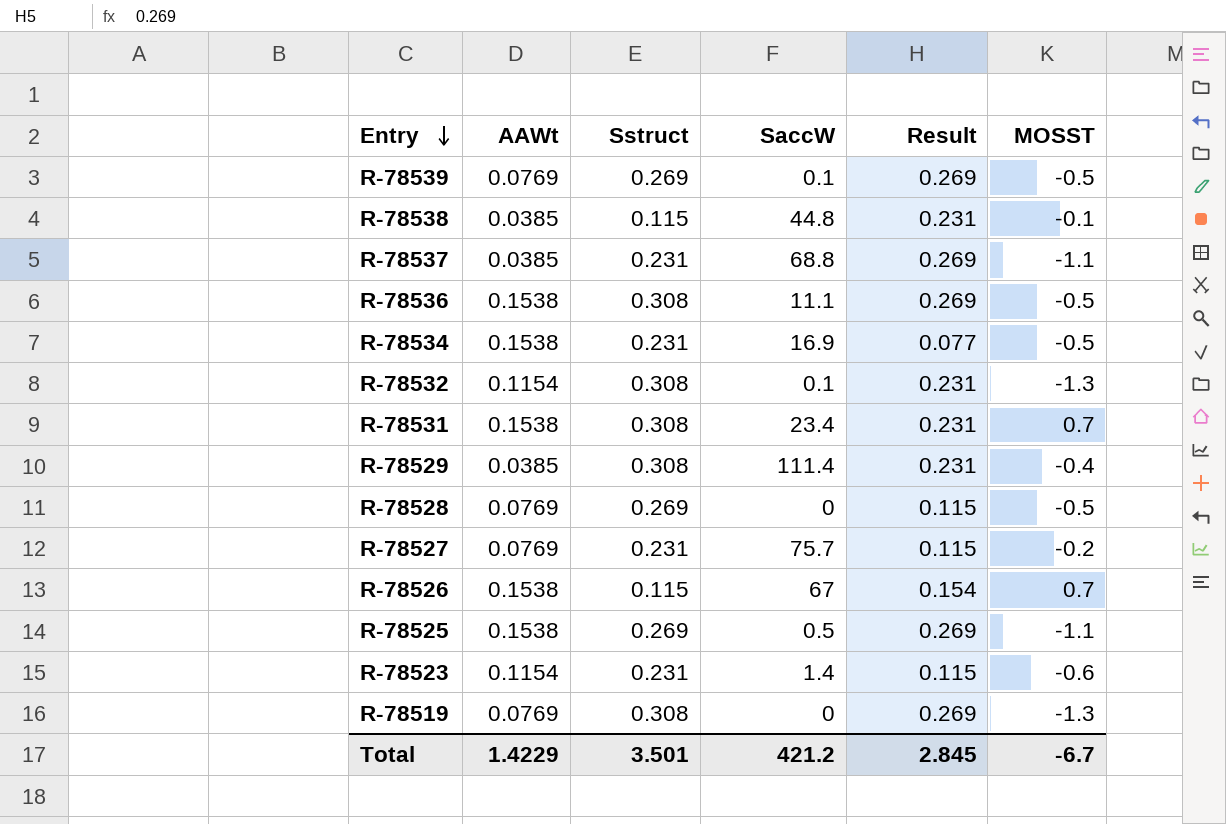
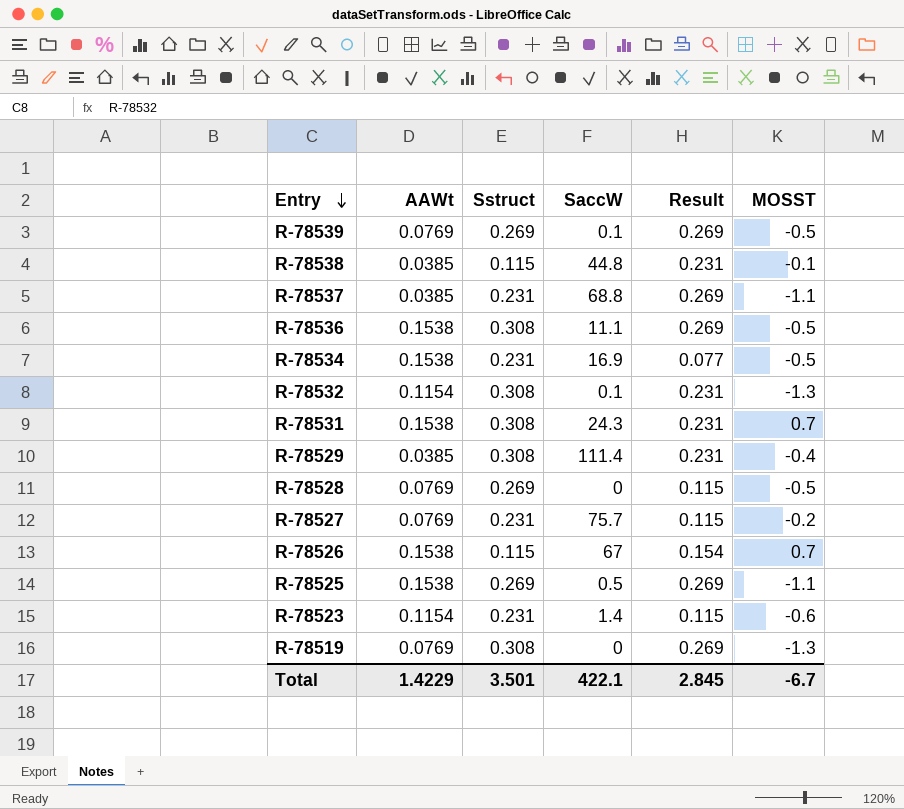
R-78531 | SaccW: 23.4 -> 24.3
Total | SaccW: 421.2 -> 422.1

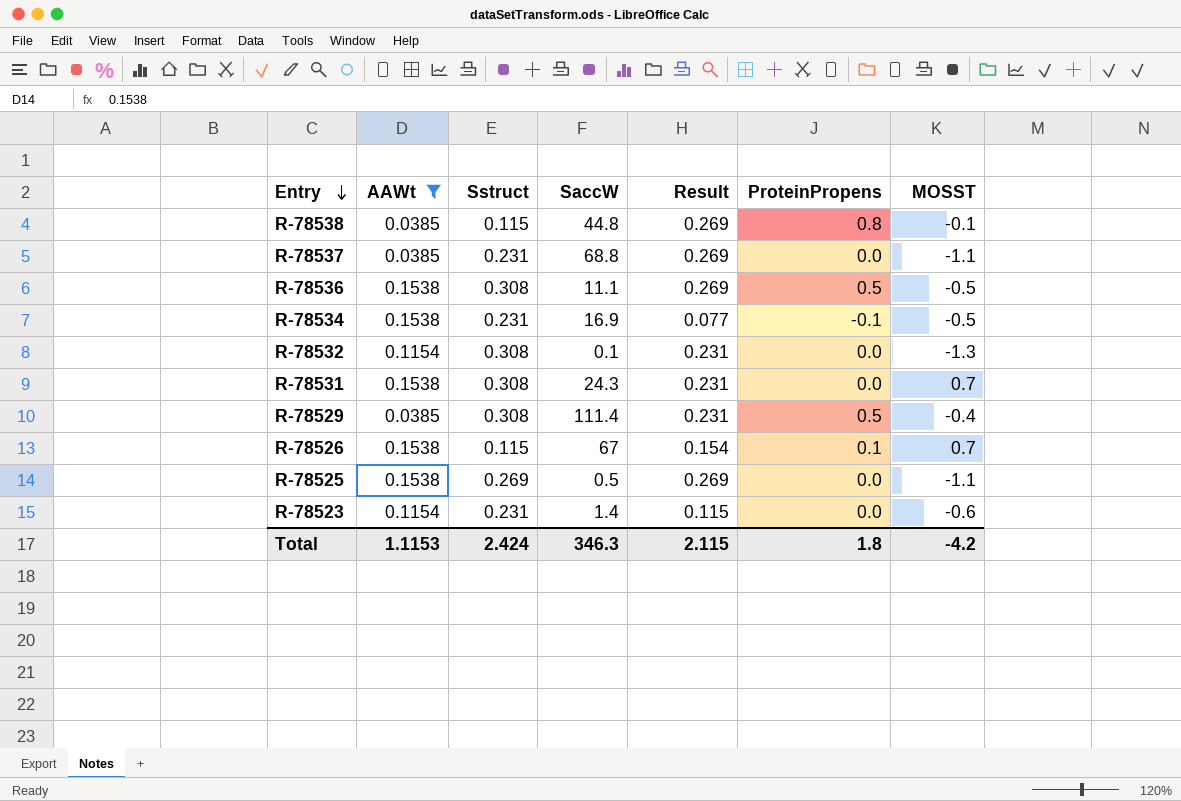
filter: none -> AAWt != 0.0769
column ProteinPropens | position: none -> 6
R-78538 | Result: 0.231 -> 0.269
Total | AAWt: 1.4229 -> 1.1153
Total | Sstruct: 3.501 -> 2.424
Total | SaccW: 422.1 -> 346.3
Total | Result: 2.845 -> 2.115
Total | MOSST: -6.7 -> -4.2

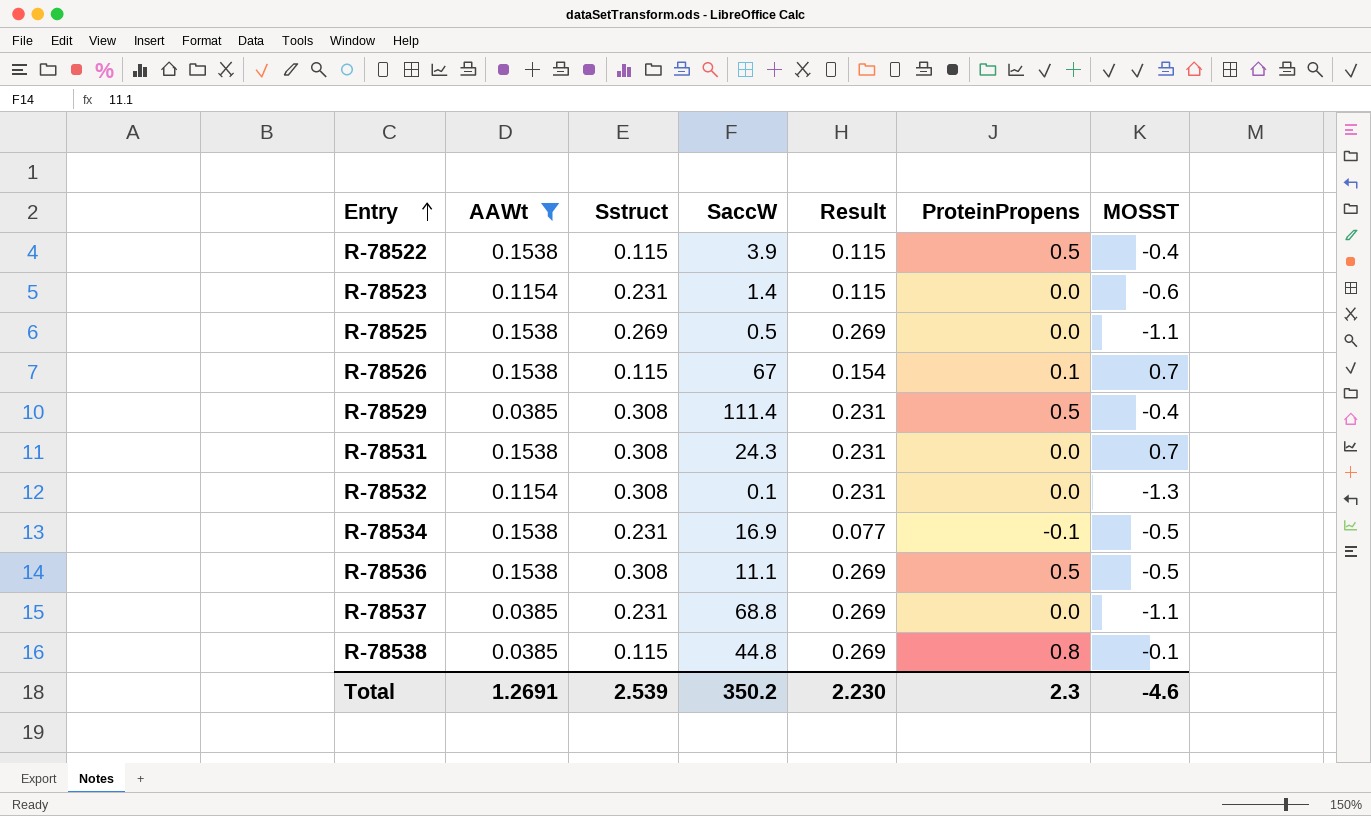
row order: Entry descending -> Entry ascending
row R-78522: none -> 0.1538 | 0.115 | 3.9 | 0.115 | 0.5 | -0.4
Total | AAWt: 1.1153 -> 1.2691
Total | Sstruct: 2.424 -> 2.539
Total | SaccW: 346.3 -> 350.2
Total | Result: 2.115 -> 2.230
Total | ProteinPropens: 1.8 -> 2.3
Total | MOSST: -4.2 -> -4.6

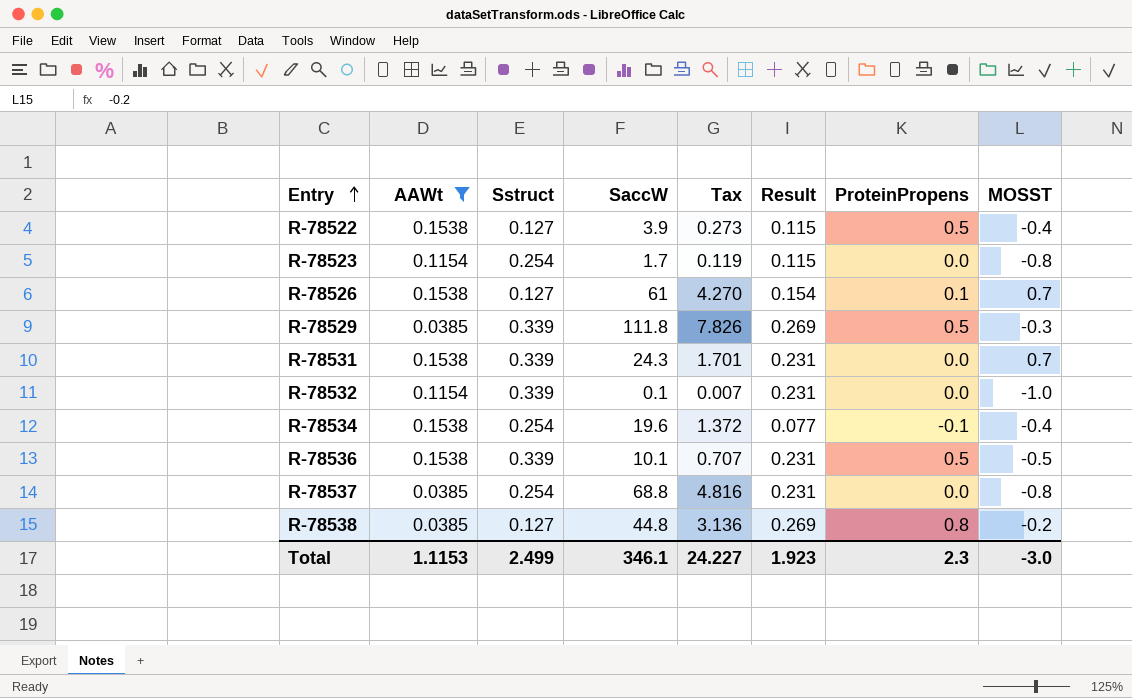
column Tax | formula: none -> [SaccW] * 0.07
row R-78525: 0.1538 | 0.269 | 0.5 | 0.269 | 0.0 | -1.1 -> none
R-78522 | Sstruct: 0.115 -> 0.127
R-78523 | Sstruct: 0.231 -> 0.254
R-78523 | SaccW: 1.4 -> 1.7
R-78523 | MOSST: -0.6 -> -0.8
R-78526 | Sstruct: 0.115 -> 0.127
R-78526 | SaccW: 67 -> 61
R-78529 | Sstruct: 0.308 -> 0.339
R-78529 | SaccW: 111.4 -> 111.8
R-78529 | Result: 0.231 -> 0.269
R-78529 | MOSST: -0.4 -> -0.3
R-78531 | Sstruct: 0.308 -> 0.339
R-78532 | Sstruct: 0.308 -> 0.339
R-78532 | MOSST: -1.3 -> -1.0
R-78534 | Sstruct: 0.231 -> 0.254
R-78534 | SaccW: 16.9 -> 19.6
R-78534 | MOSST: -0.5 -> -0.4
R-78536 | Sstruct: 0.308 -> 0.339
R-78536 | SaccW: 11.1 -> 10.1
R-78536 | Result: 0.269 -> 0.231
R-78537 | Sstruct: 0.231 -> 0.254
R-78537 | Result: 0.269 -> 0.231
R-78537 | MOSST: -1.1 -> -0.8
R-78538 | Sstruct: 0.115 -> 0.127
R-78538 | MOSST: -0.1 -> -0.2
Total | AAWt: 1.2691 -> 1.1153
Total | Sstruct: 2.539 -> 2.499
Total | SaccW: 350.2 -> 346.1
Total | Result: 2.230 -> 1.923
Total | MOSST: -4.6 -> -3.0

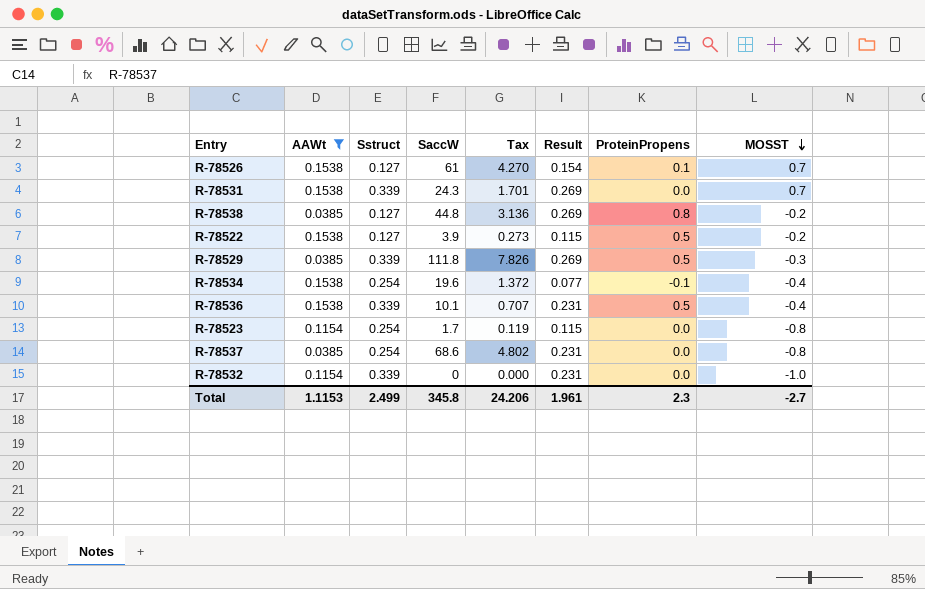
row order: Entry ascending -> MOSST descending
R-78531 | Result: 0.231 -> 0.269
R-78522 | MOSST: -0.4 -> -0.2
R-78536 | MOSST: -0.5 -> -0.4
R-78537 | SaccW: 68.8 -> 68.6
R-78537 | Tax: 4.816 -> 4.802
R-78532 | SaccW: 0.1 -> 0
R-78532 | Tax: 0.007 -> 0.000
Total | SaccW: 346.1 -> 345.8
Total | Tax: 24.227 -> 24.206
Total | Result: 1.923 -> 1.961
Total | MOSST: -3.0 -> -2.7

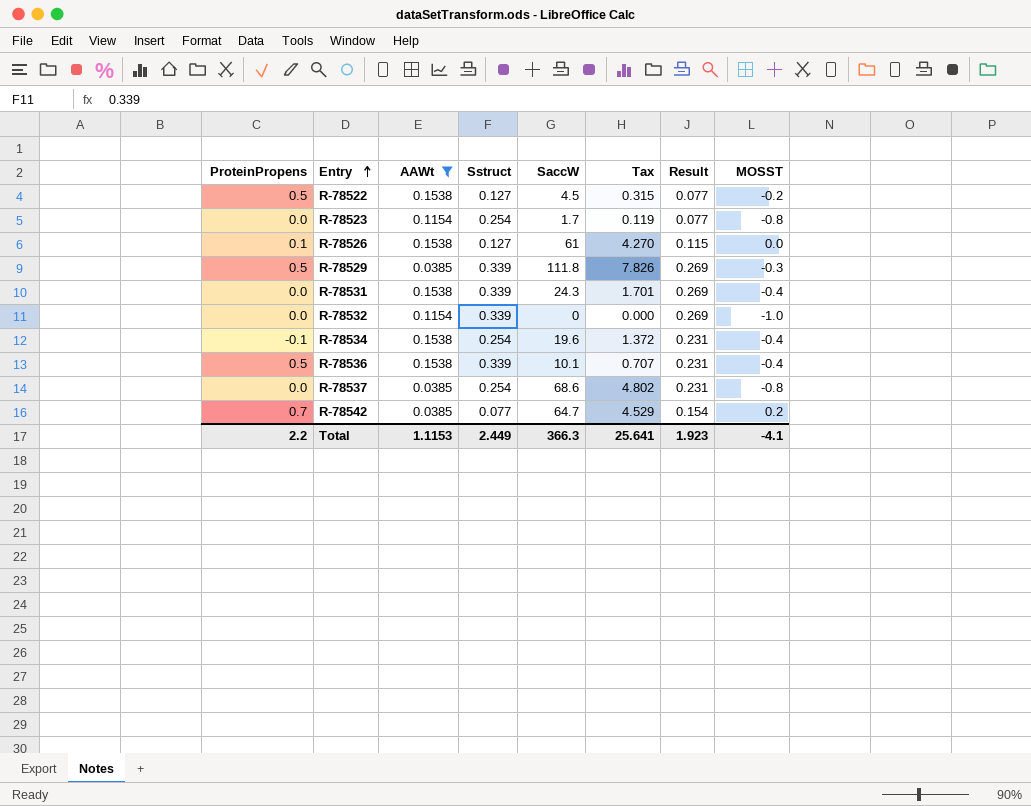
row order: MOSST descending -> Entry ascending
column ProteinPropens | position: 7 -> 1
row R-78538: 0.0385 | 0.127 | 44.8 | 3.136 | 0.269 | 0.8 | -0.2 -> none
R-78522 | SaccW: 3.9 -> 4.5
R-78522 | Tax: 0.273 -> 0.315
R-78522 | Result: 0.115 -> 0.077
R-78523 | Result: 0.115 -> 0.077
R-78526 | Result: 0.154 -> 0.115
R-78526 | MOSST: 0.7 -> 0.0
R-78531 | MOSST: 0.7 -> -0.4
R-78532 | Result: 0.231 -> 0.269
R-78534 | Result: 0.077 -> 0.231
row R-78542: none -> 0.7 | 0.0385 | 0.077 | 64.7 | 4.529 | 0.154 | 0.2
Total | ProteinPropens: 2.3 -> 2.2
Total | Sstruct: 2.499 -> 2.449
Total | SaccW: 345.8 -> 366.3
Total | Tax: 24.206 -> 25.641
Total | Result: 1.961 -> 1.923
Total | MOSST: -2.7 -> -4.1

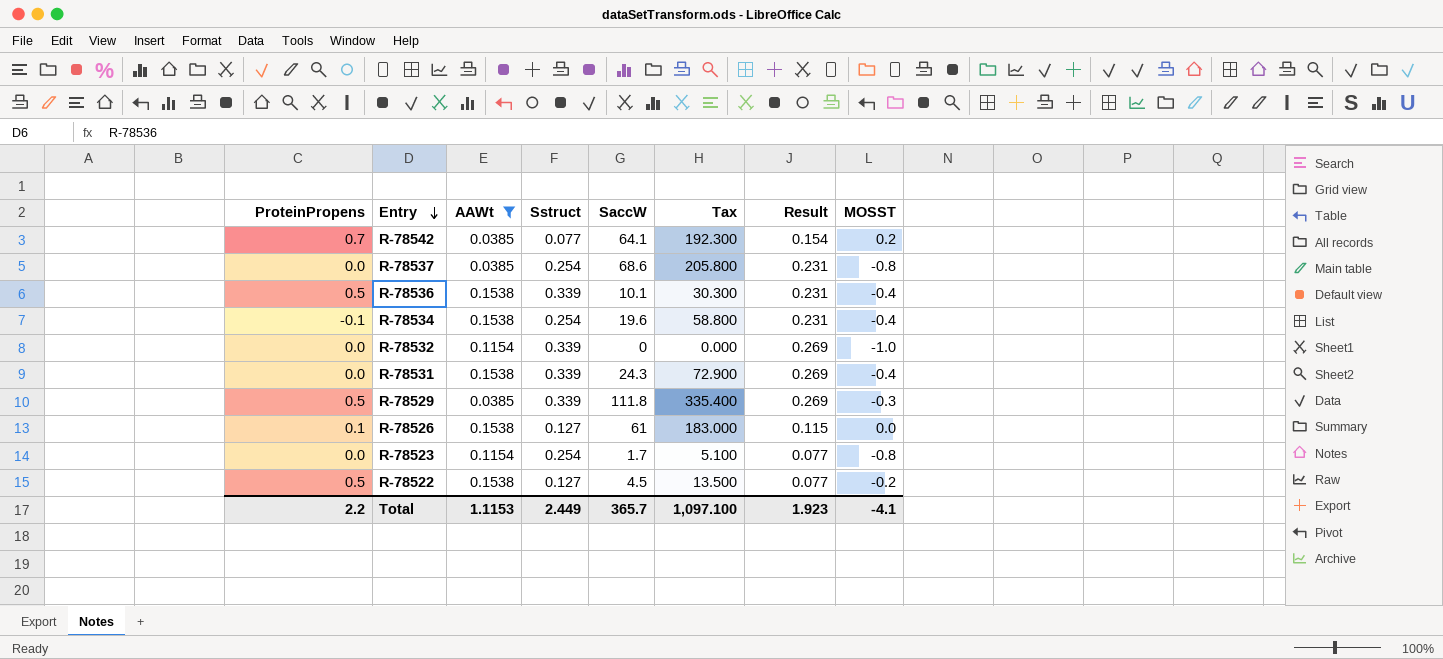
row order: Entry ascending -> Entry descending
column Tax | formula: [SaccW] * 0.07 -> [SaccW] * 3
R-78542 | SaccW: 64.7 -> 64.1
Total | SaccW: 366.3 -> 365.7
Total | Tax: 25.641 -> 1,097.100

